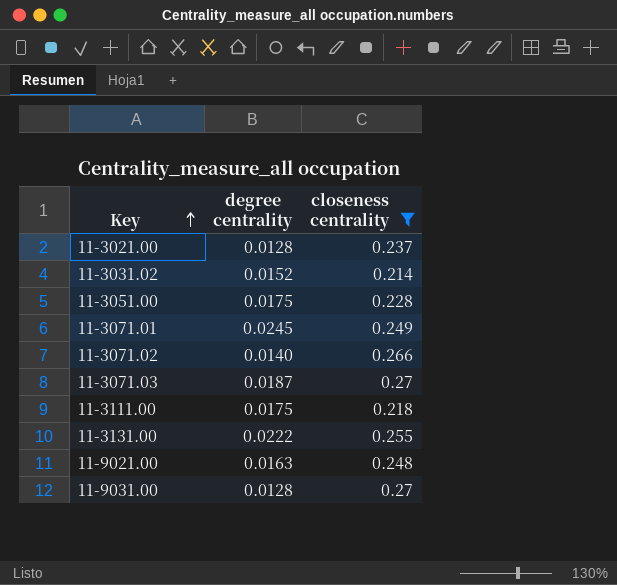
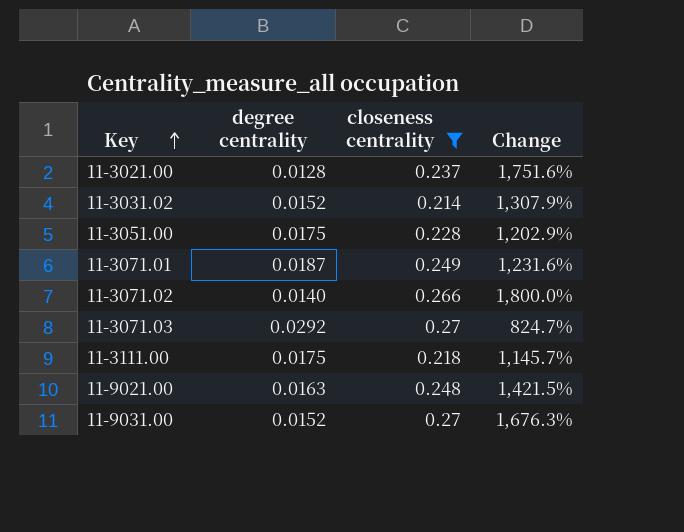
column Change | formula: none -> ([closeness centrality] - [degree centrality]) / [degree centrality]
row 11-3131.00: 0.0222 | 0.255 -> none
11-3071.01 | degree centrality: 0.0245 -> 0.0187
11-3071.03 | degree centrality: 0.0187 -> 0.0292
11-9031.00 | degree centrality: 0.0128 -> 0.0152

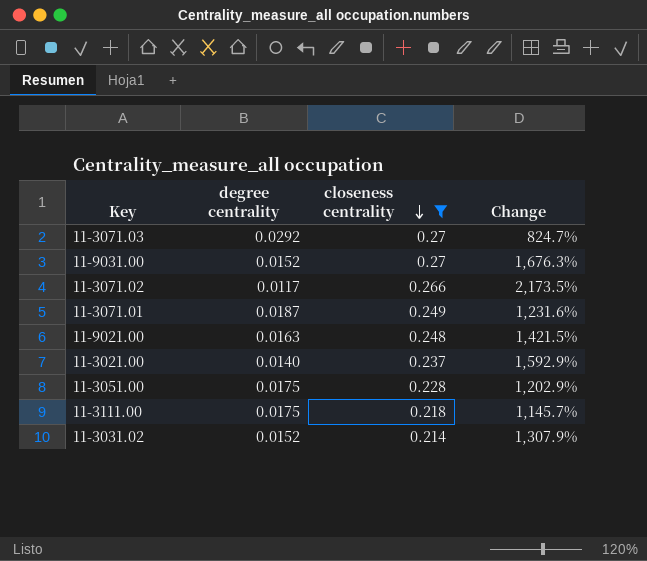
row order: Key ascending -> closeness centrality descending
11-3071.02 | degree centrality: 0.0140 -> 0.0117
11-3071.02 | Change: 1,800.0% -> 2,173.5%
11-3021.00 | degree centrality: 0.0128 -> 0.0140
11-3021.00 | Change: 1,751.6% -> 1,592.9%

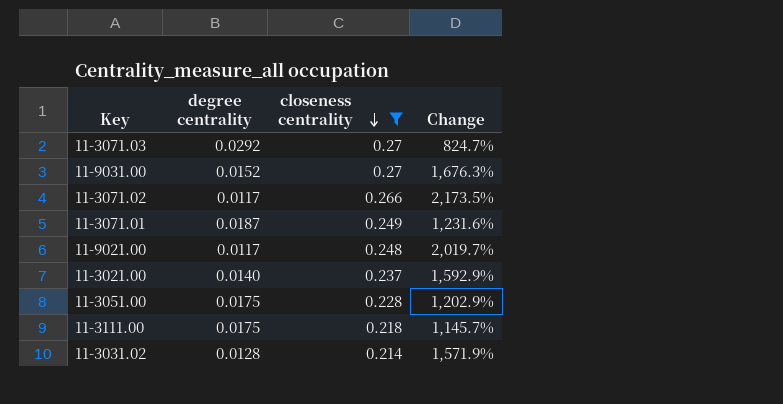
11-9021.00 | degree centrality: 0.0163 -> 0.0117
11-9021.00 | Change: 1,421.5% -> 2,019.7%
11-3031.02 | degree centrality: 0.0152 -> 0.0128
11-3031.02 | Change: 1,307.9% -> 1,571.9%

